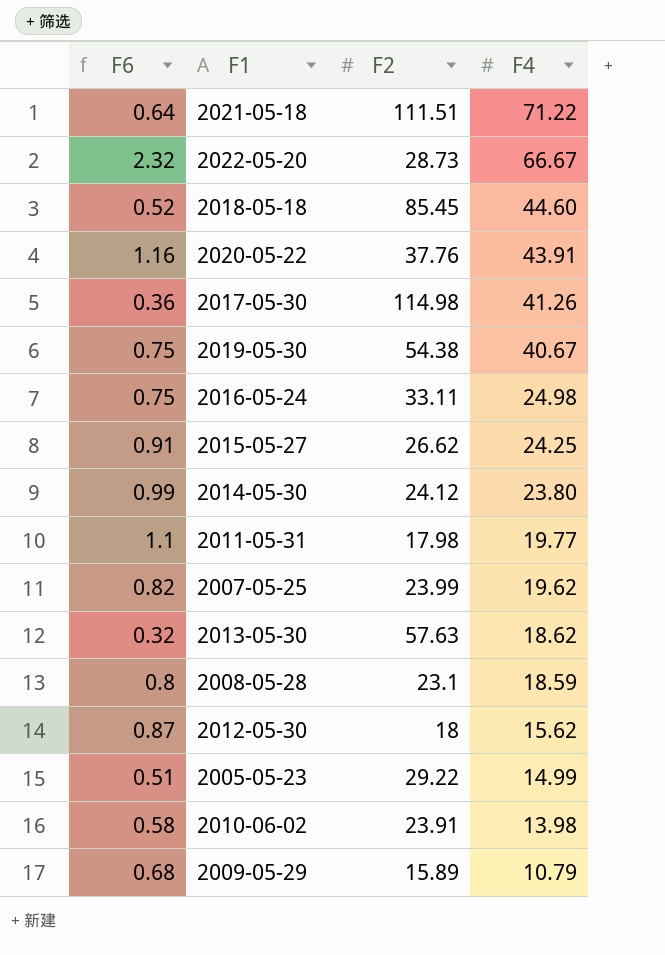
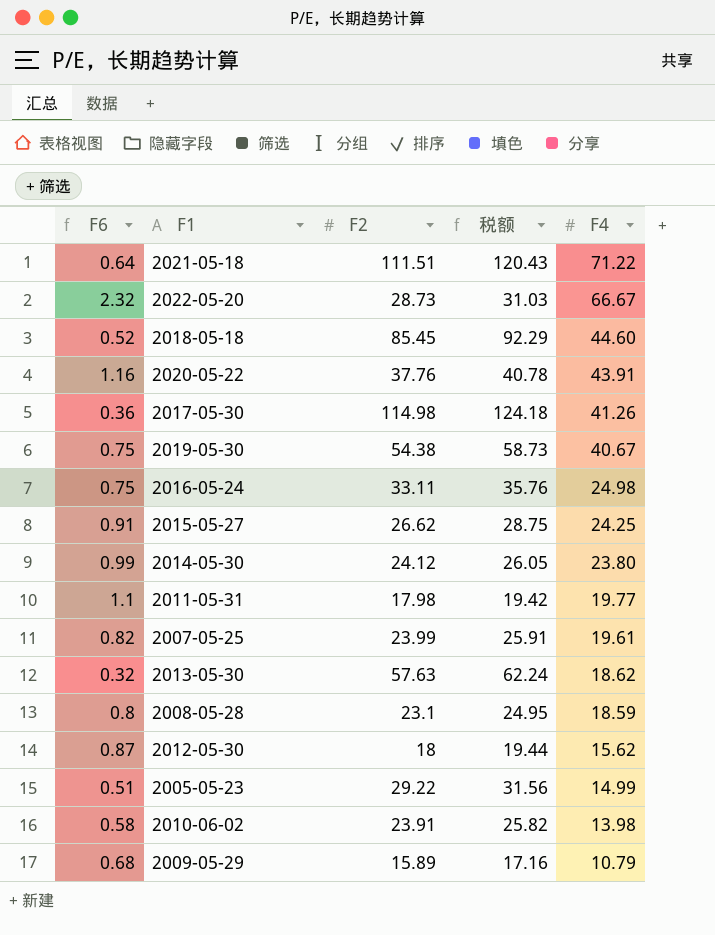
column 税额 | formula: none -> [F2] * 1.08
2007-05-25 | F4: 19.62 -> 19.61

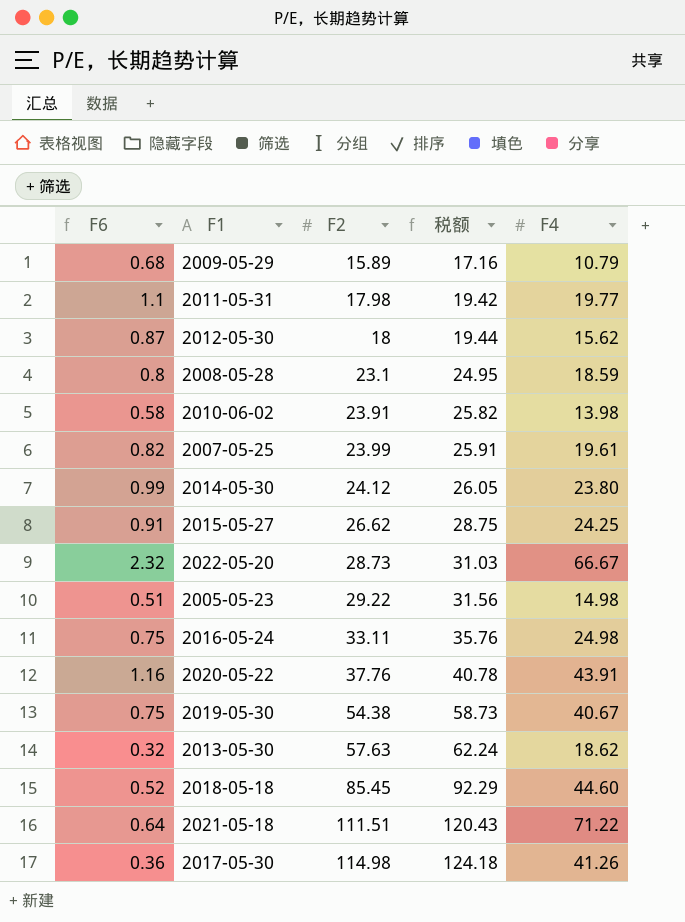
row order: F4 descending -> F2 ascending
2005-05-23 | F4: 14.99 -> 14.98

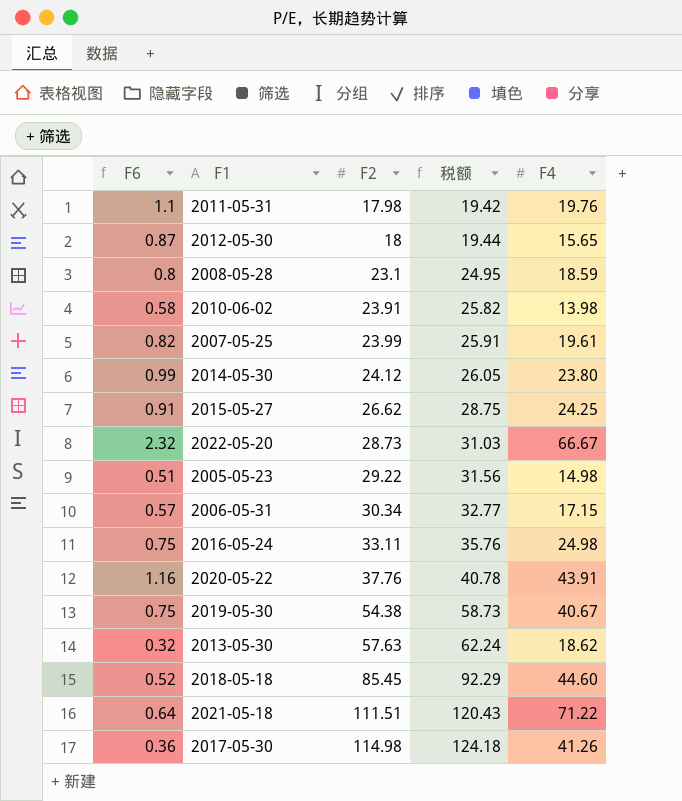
row 2009-05-29: 0.68 | 15.89 | 17.16 | 10.79 -> none
2011-05-31 | F4: 19.77 -> 19.76
2012-05-30 | F4: 15.62 -> 15.65
row 2006-05-31: none -> 0.57 | 30.34 | 32.77 | 17.15

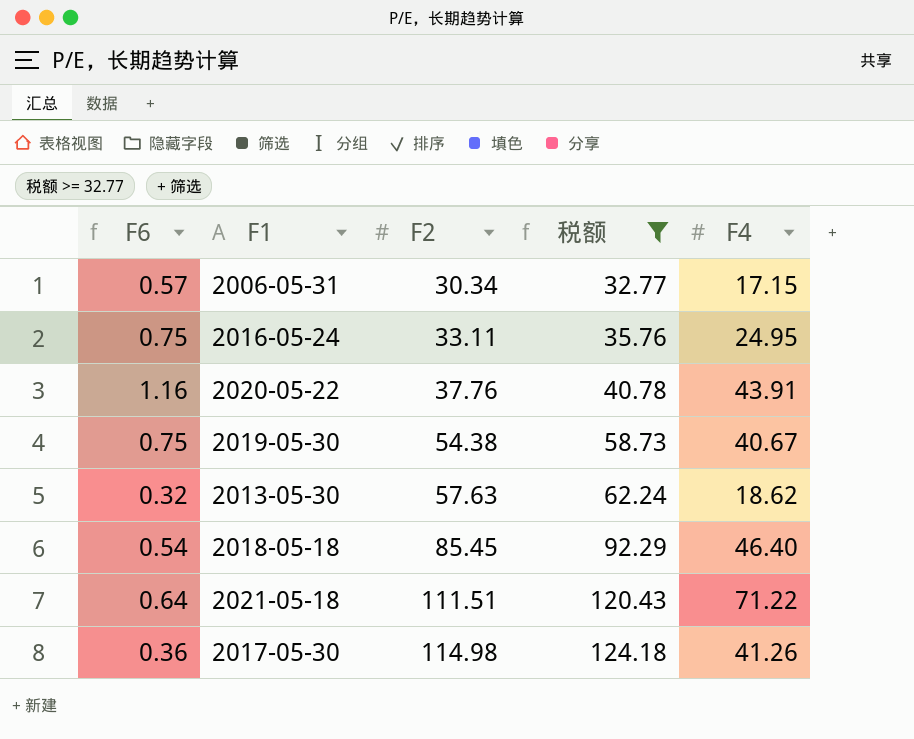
filter: none -> 税额 >= 32.77
2016-05-24 | F4: 24.98 -> 24.95
2018-05-18 | F6: 0.52 -> 0.54
2018-05-18 | F4: 44.60 -> 46.40

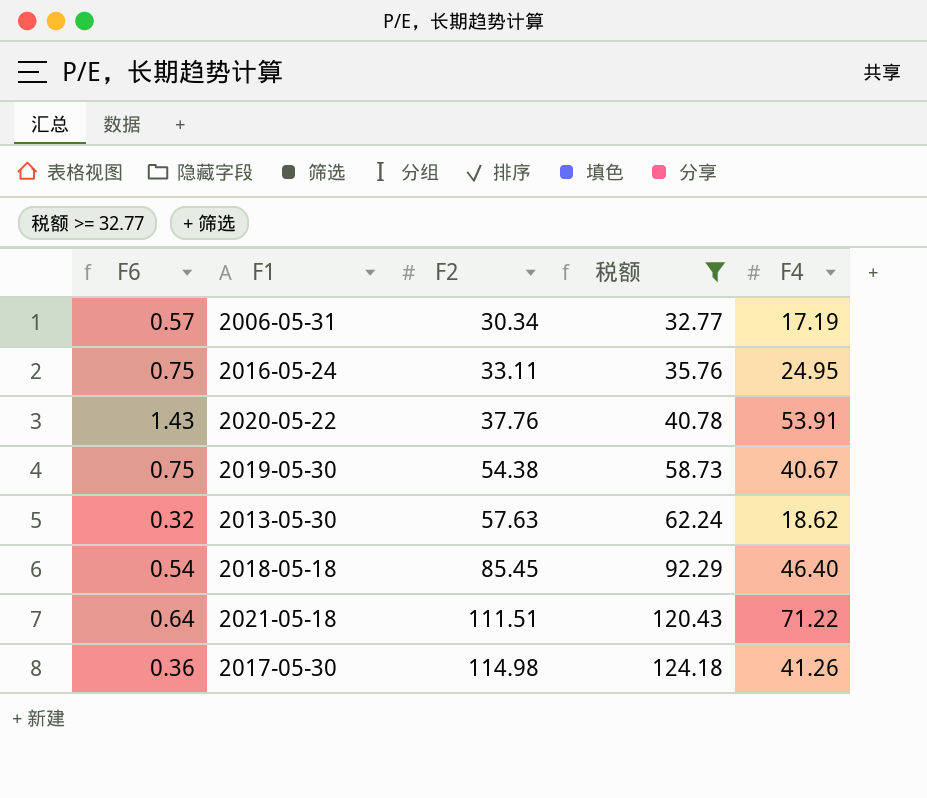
2006-05-31 | F4: 17.15 -> 17.19
2020-05-22 | F6: 1.16 -> 1.43
2020-05-22 | F4: 43.91 -> 53.91

